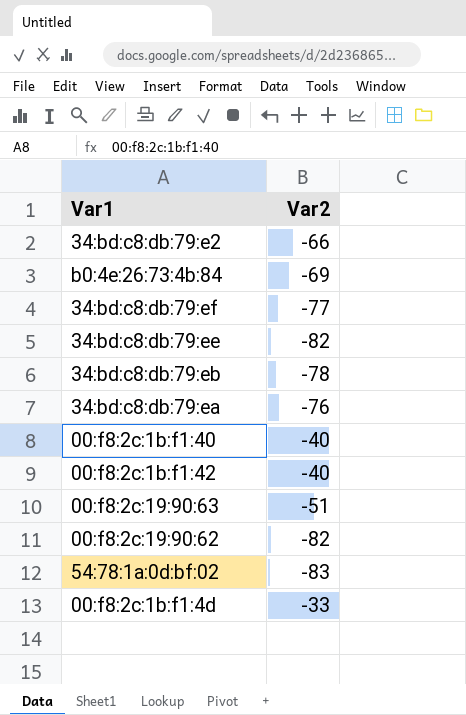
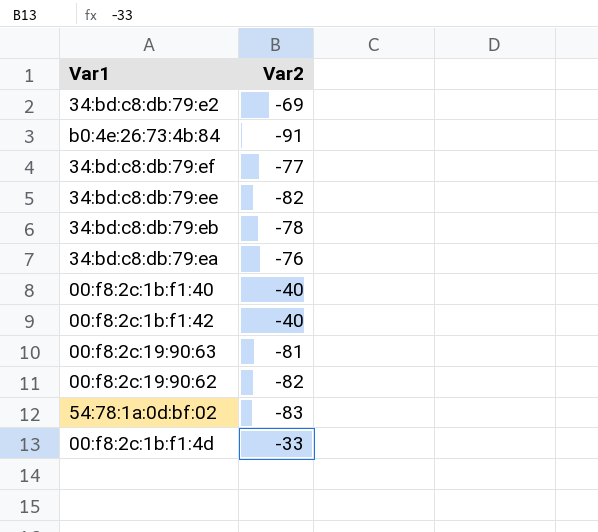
34:bd:c8:db:79:e2 | Var2: -66 -> -69
b0:4e:26:73:4b:84 | Var2: -69 -> -91
00:f8:2c:19:90:63 | Var2: -51 -> -81

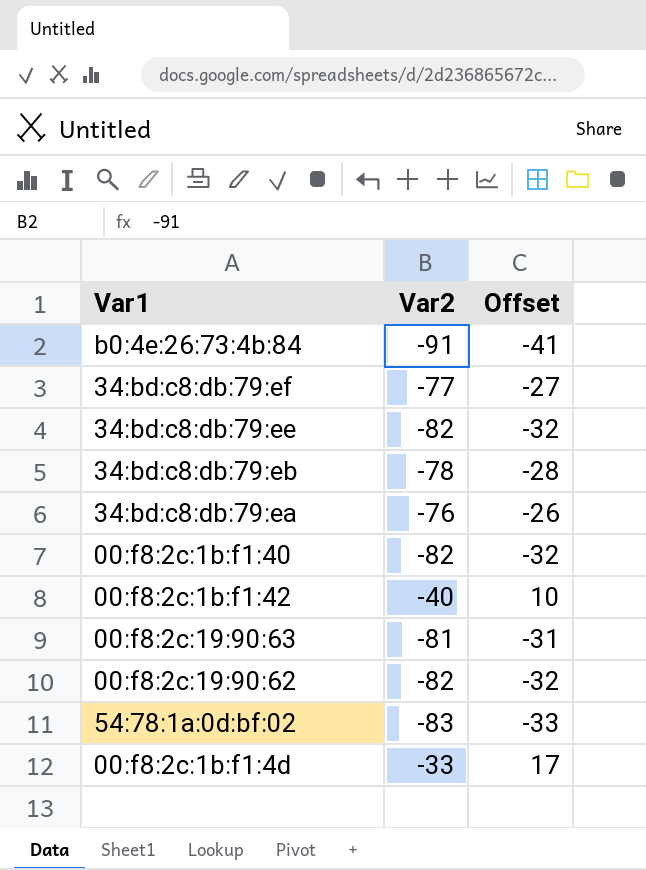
column Offset | formula: none -> [Var2] + 50
row 34:bd:c8:db:79:e2: -69 -> none
00:f8:2c:1b:f1:40 | Var2: -40 -> -82

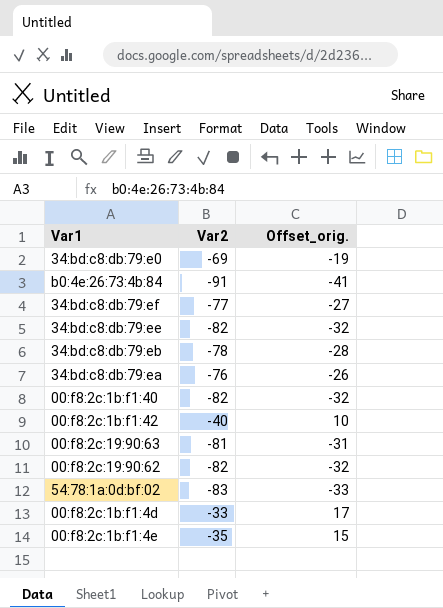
column name: Offset -> Offset_orig.
row 34:bd:c8:db:79:e0: none -> -69 | -19
row 00:f8:2c:1b:f1:4e: none -> -35 | 15

